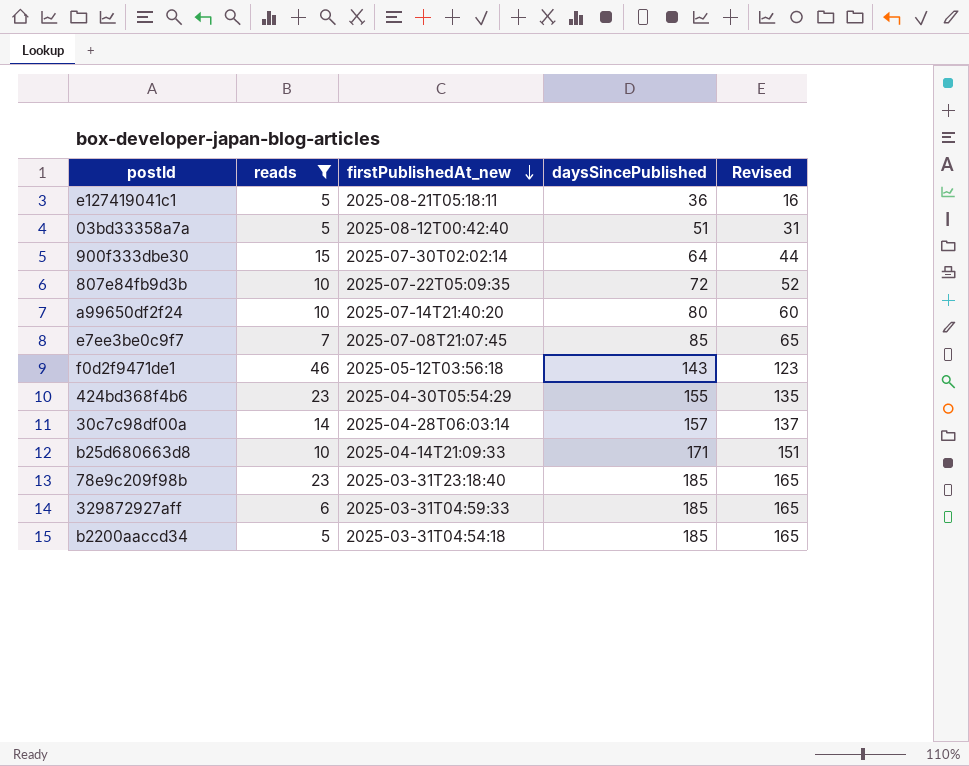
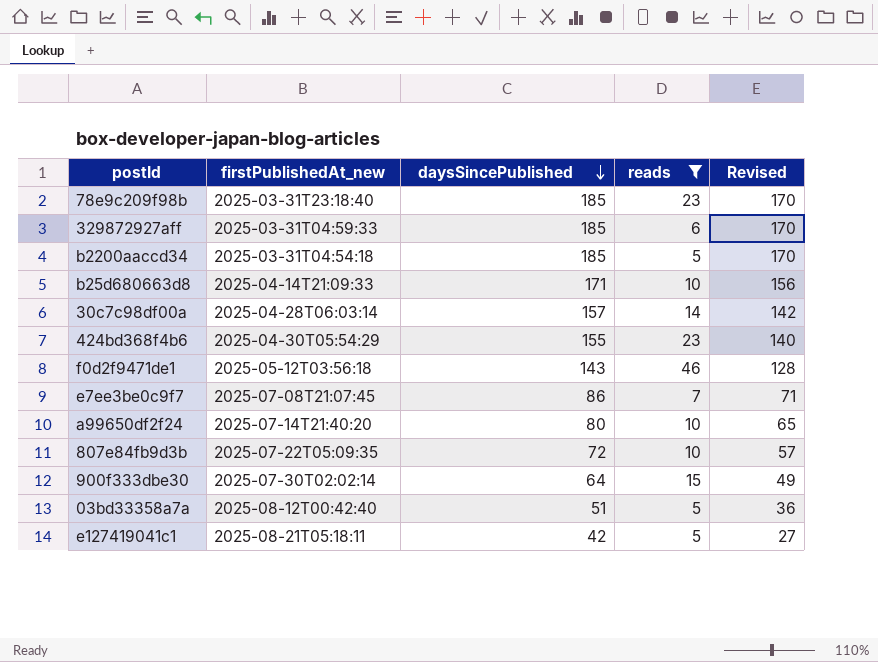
row order: firstPublishedAt_new descending -> daysSincePublished descending
column reads | position: 2 -> 4
column Revised | formula: [daysSincePublished] - 20 -> [daysSincePublished] - 15
e7ee3be0c9f7 | daysSincePublished: 85 -> 86
e127419041c1 | daysSincePublished: 36 -> 42

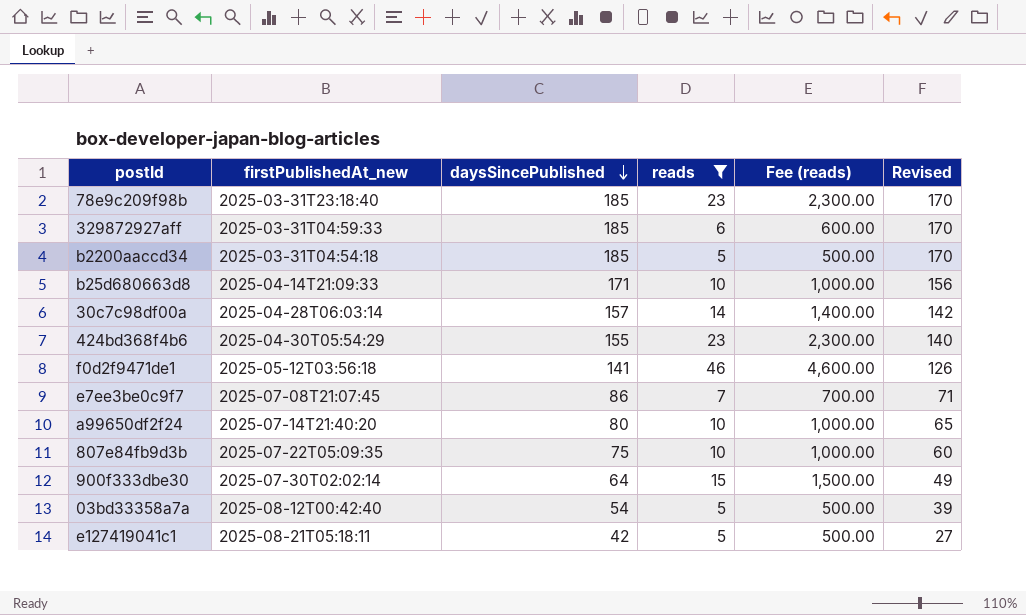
column Fee (reads) | formula: none -> [reads] * 100
f0d2f9471de1 | daysSincePublished: 143 -> 141
f0d2f9471de1 | Revised: 128 -> 126
807e84fb9d3b | daysSincePublished: 72 -> 75
807e84fb9d3b | Revised: 57 -> 60
03bd33358a7a | daysSincePublished: 51 -> 54
03bd33358a7a | Revised: 36 -> 39

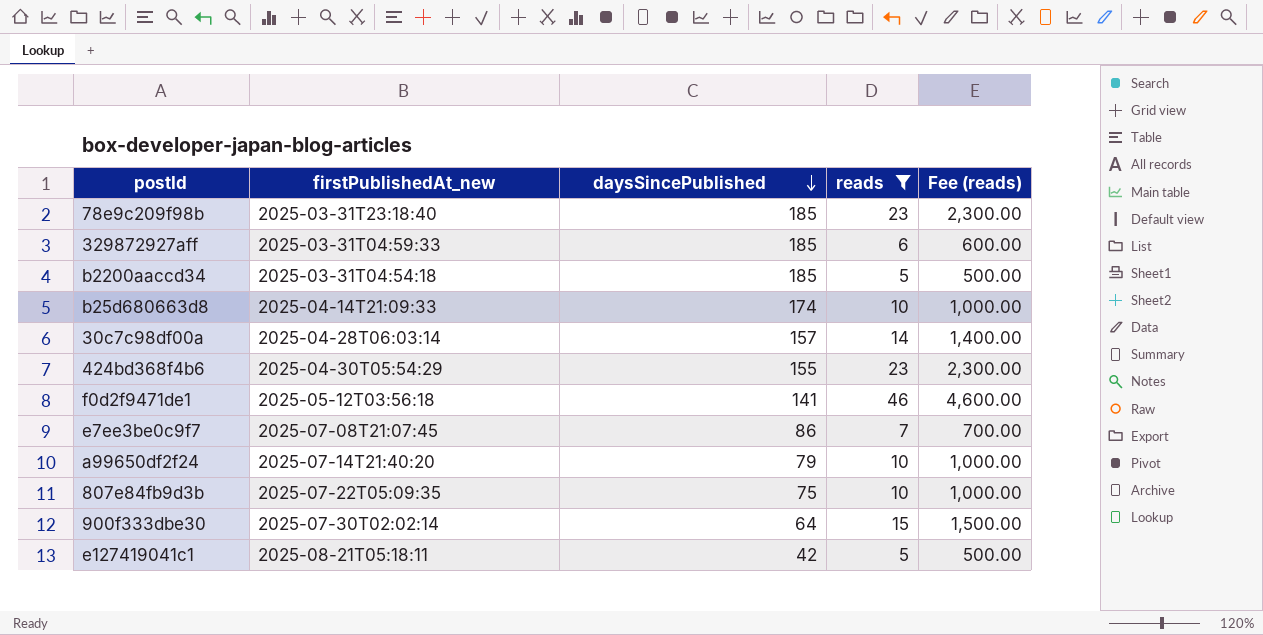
column Revised | formula: [daysSincePublished] - 15 -> none
row 03bd33358a7a: 2025-08-12T00:42:40 | 54 | 5 | 500.00 | 39 -> none
b25d680663d8 | daysSincePublished: 171 -> 174
a99650df2f24 | daysSincePublished: 80 -> 79

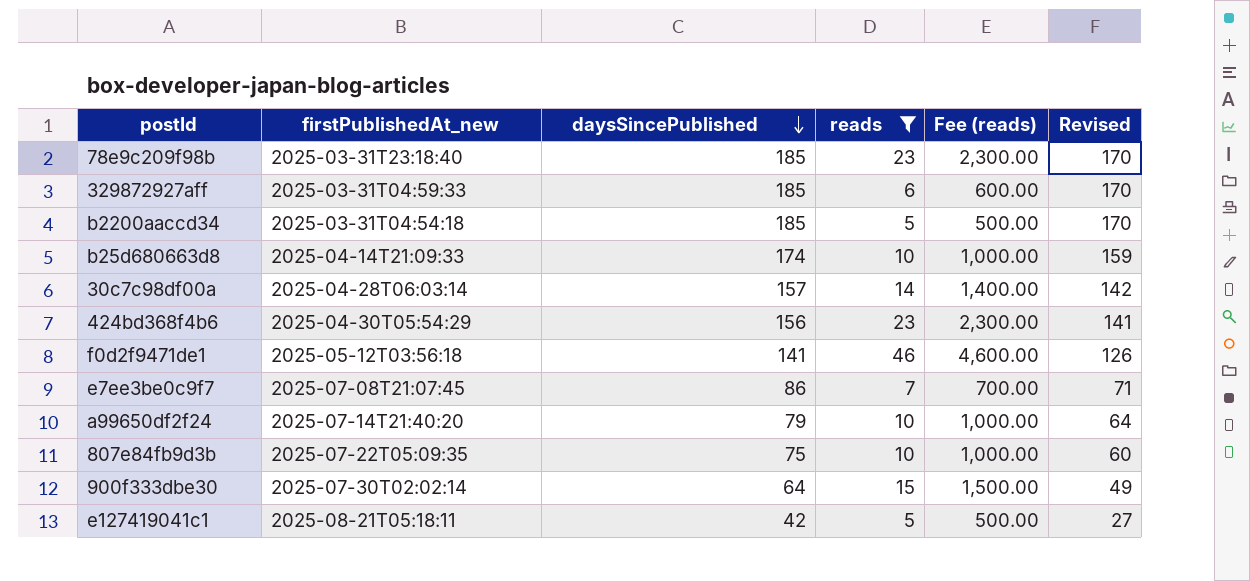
column Revised | formula: none -> [daysSincePublished] - 15
424bd368f4b6 | daysSincePublished: 155 -> 156

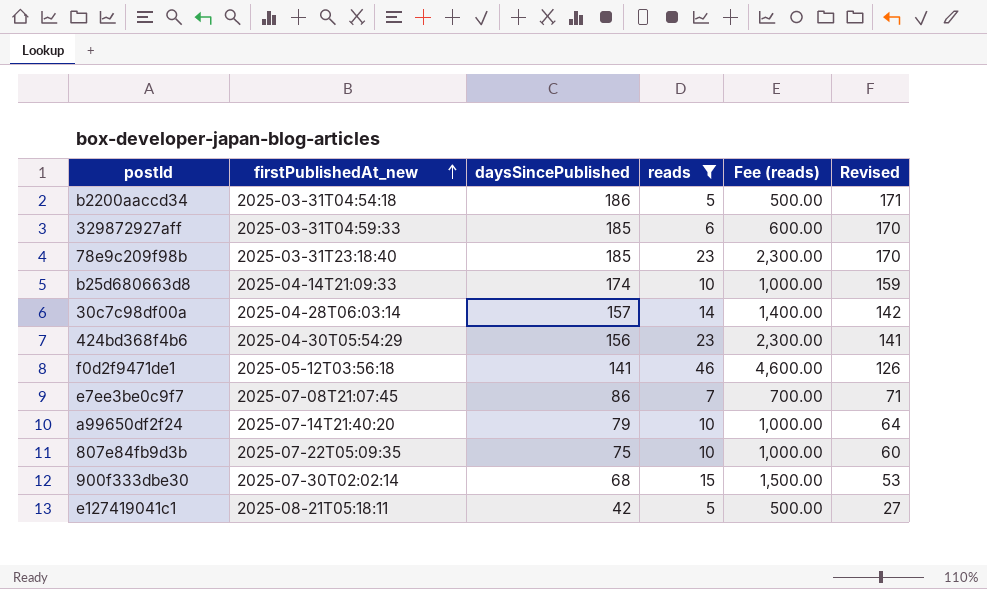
row order: daysSincePublished descending -> firstPublishedAt_new ascending
b2200aaccd34 | daysSincePublished: 185 -> 186
b2200aaccd34 | Revised: 170 -> 171
900f333dbe30 | daysSincePublished: 64 -> 68
900f333dbe30 | Revised: 49 -> 53

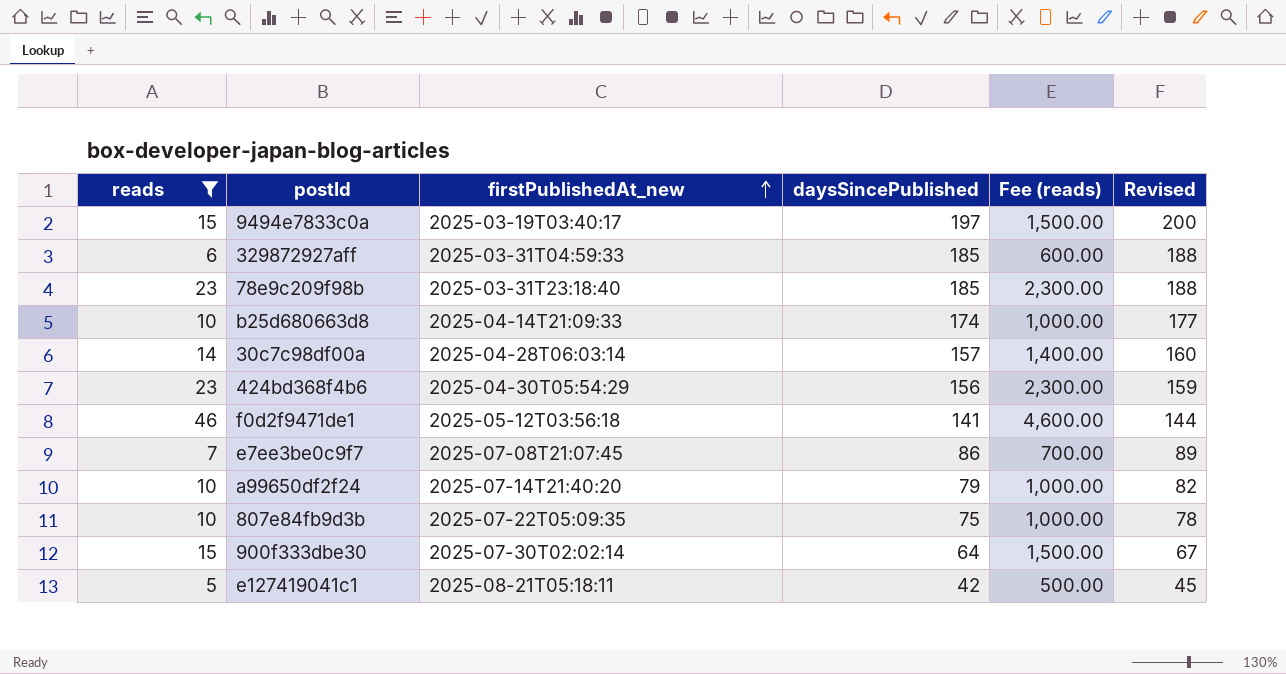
column reads | position: 4 -> 1
column Revised | formula: [daysSincePublished] - 15 -> [daysSincePublished] + 3
row b2200aaccd34: 2025-03-31T04:54:18 | 186 | 5 | 500.00 | 171 -> none
row 9494e7833c0a: none -> 15 | 2025-03-19T03:40:17 | 197 | 1,500.00 | 200
900f333dbe30 | daysSincePublished: 68 -> 64

